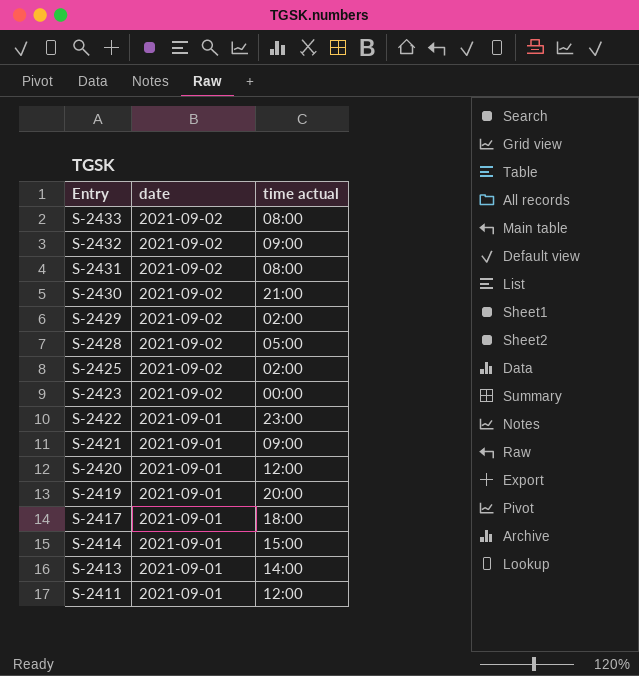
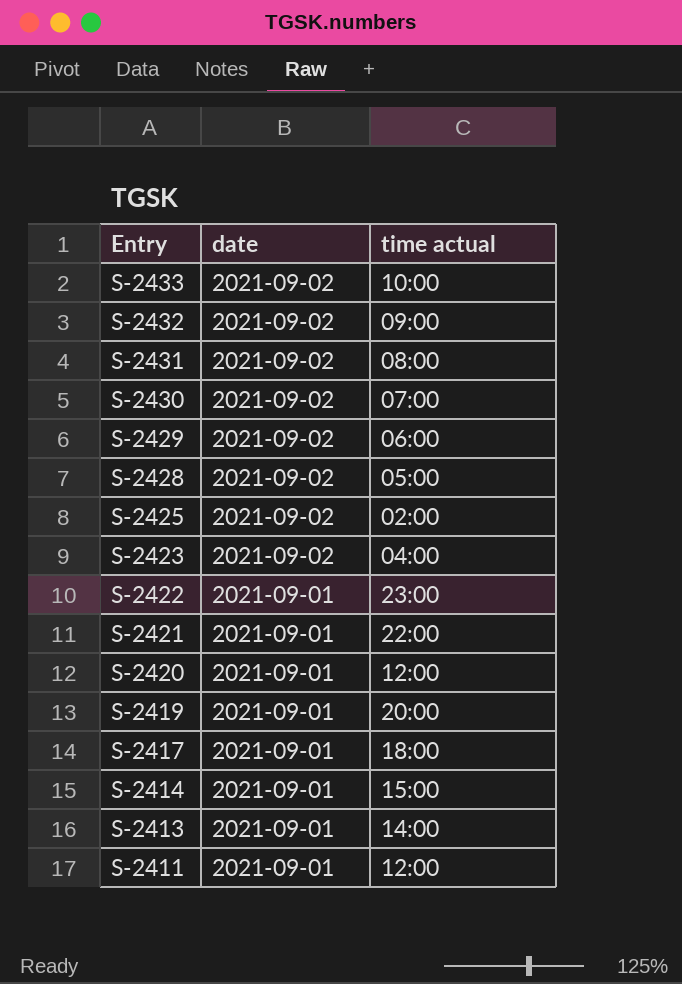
S-2433 | time actual: 08:00 -> 10:00
S-2430 | time actual: 21:00 -> 07:00
S-2429 | time actual: 02:00 -> 06:00
S-2423 | time actual: 00:00 -> 04:00
S-2421 | time actual: 09:00 -> 22:00

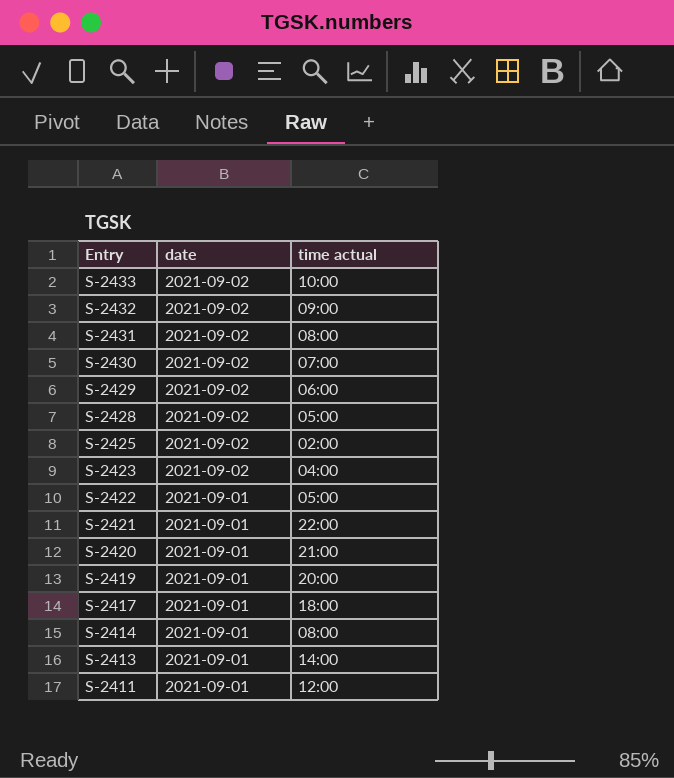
S-2422 | time actual: 23:00 -> 05:00
S-2420 | time actual: 12:00 -> 21:00
S-2414 | time actual: 15:00 -> 08:00

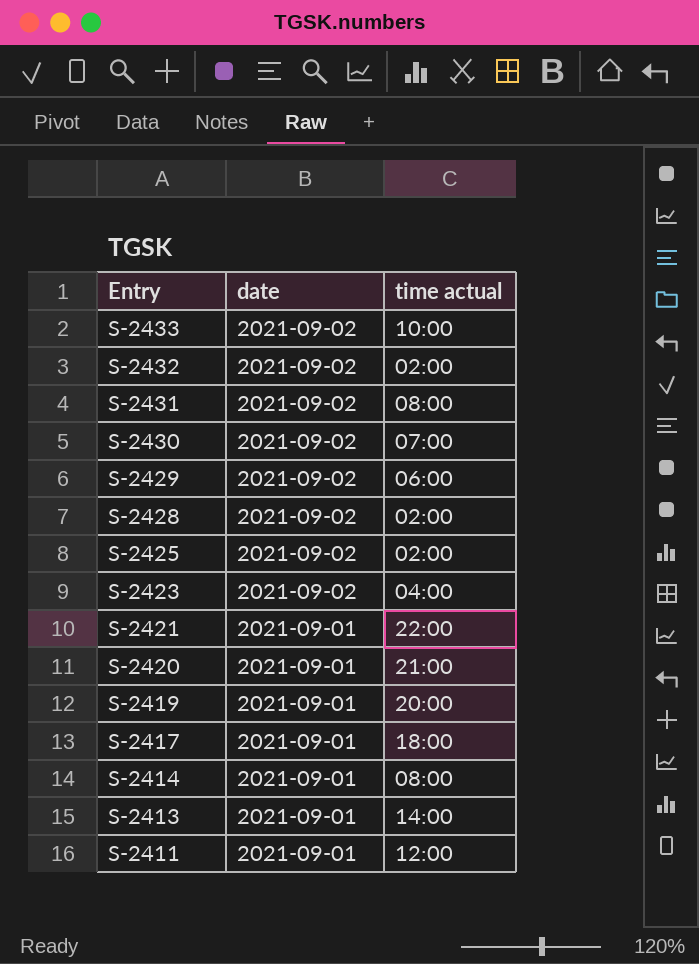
row S-2422: 2021-09-01 | 05:00 -> none
S-2432 | time actual: 09:00 -> 02:00
S-2428 | time actual: 05:00 -> 02:00

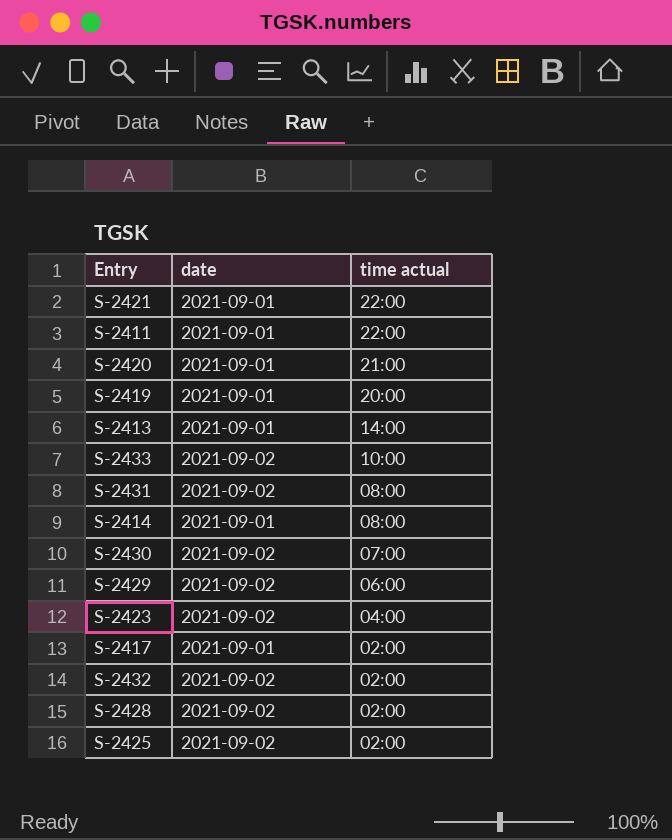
row order: Entry descending -> time actual descending
S-2411 | time actual: 12:00 -> 22:00
S-2417 | time actual: 18:00 -> 02:00

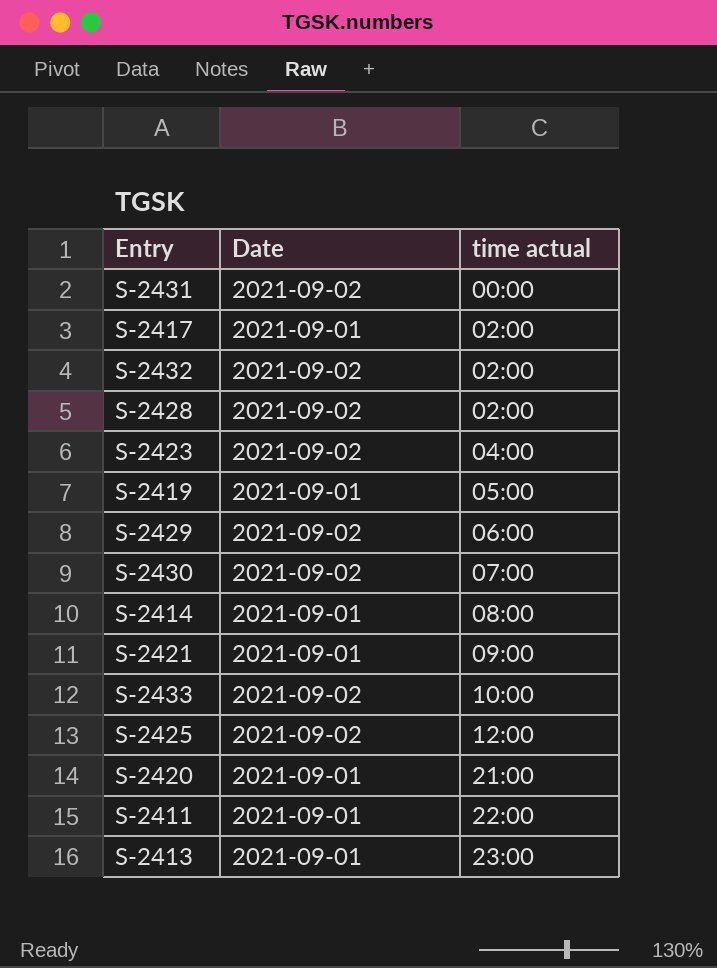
row order: time actual descending -> time actual ascending
column name: date -> Date
S-2431 | time actual: 08:00 -> 00:00
S-2419 | time actual: 20:00 -> 05:00
S-2421 | time actual: 22:00 -> 09:00
S-2425 | time actual: 02:00 -> 12:00
S-2413 | time actual: 14:00 -> 23:00

